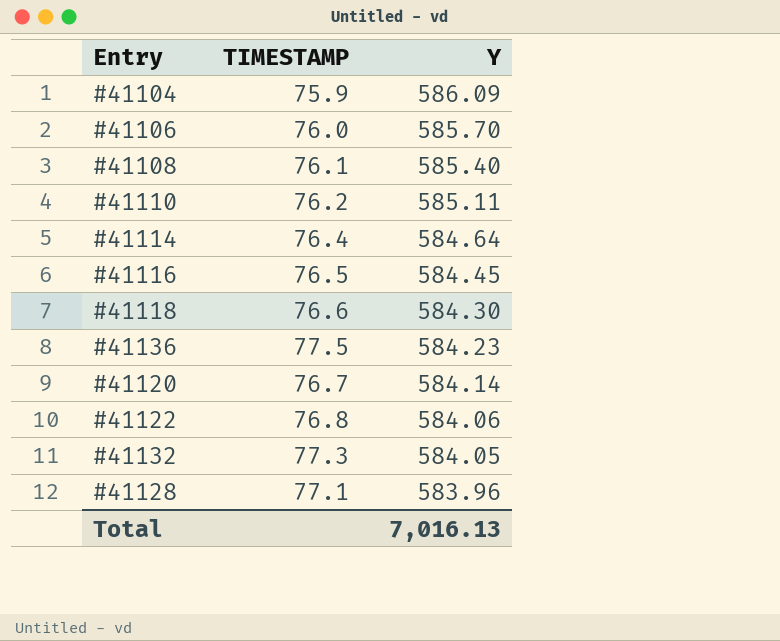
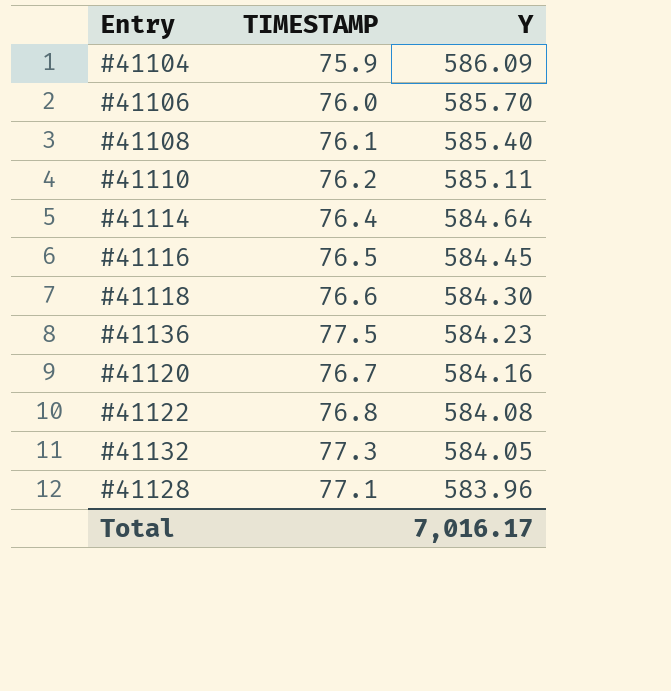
#41120 | Y: 584.14 -> 584.16
#41122 | Y: 584.06 -> 584.08
Total | Y: 7,016.13 -> 7,016.17

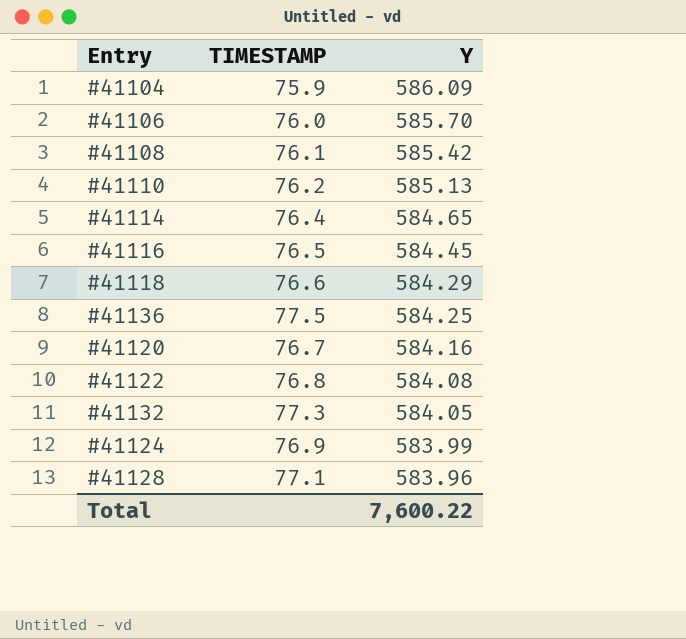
#41108 | Y: 585.40 -> 585.42
#41110 | Y: 585.11 -> 585.13
#41114 | Y: 584.64 -> 584.65
#41118 | Y: 584.30 -> 584.29
#41136 | Y: 584.23 -> 584.25
row #41124: none -> 76.9 | 583.99
Total | Y: 7,016.17 -> 7,600.22

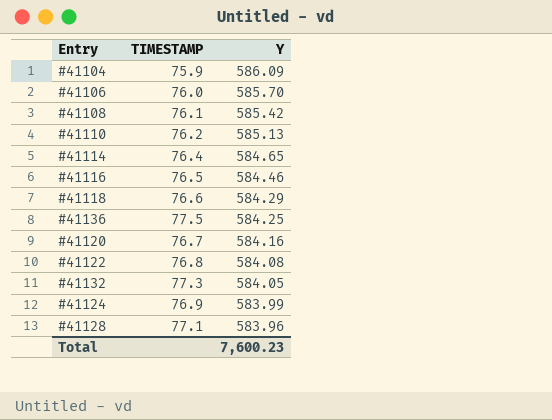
#41116 | Y: 584.45 -> 584.46
Total | Y: 7,600.22 -> 7,600.23

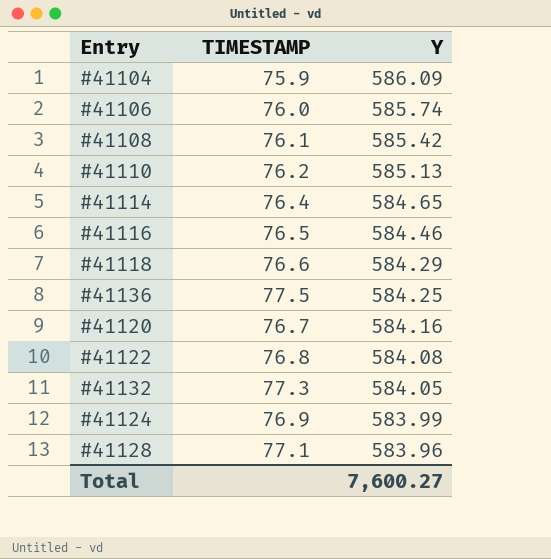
#41106 | Y: 585.70 -> 585.74
Total | Y: 7,600.23 -> 7,600.27

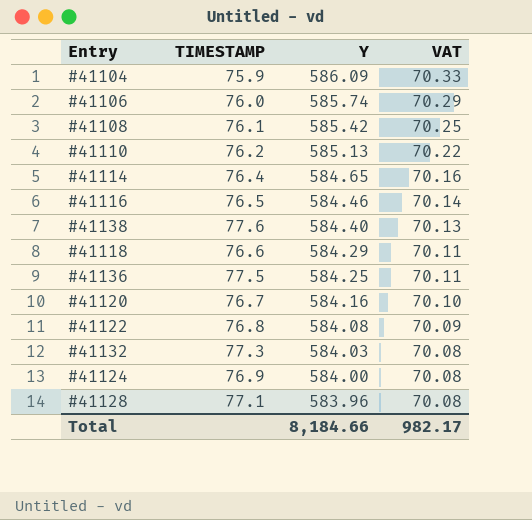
column VAT | formula: none -> [Y] * 0.12
row #41138: none -> 77.6 | 584.40 | 70.13
#41132 | Y: 584.05 -> 584.03
#41124 | Y: 583.99 -> 584.00
Total | Y: 7,600.27 -> 8,184.66

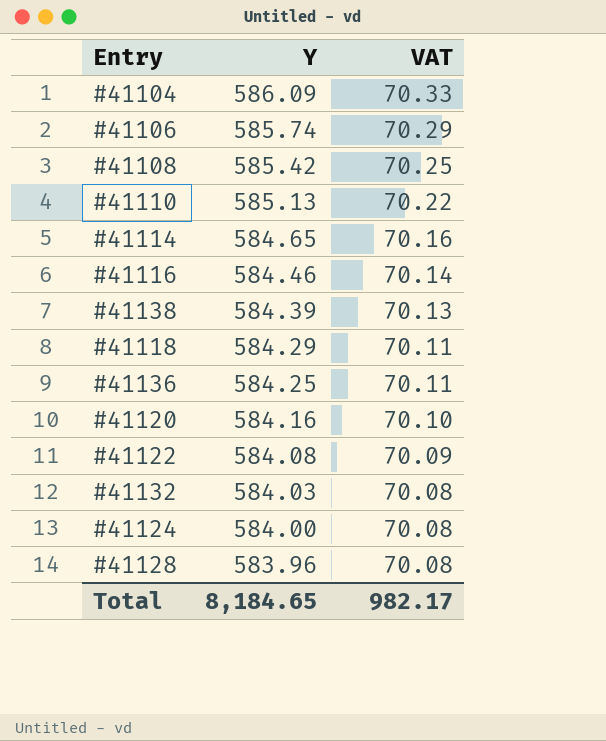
column TIMESTAMP | position: 2 -> none
#41138 | Y: 584.40 -> 584.39
Total | Y: 8,184.66 -> 8,184.65

